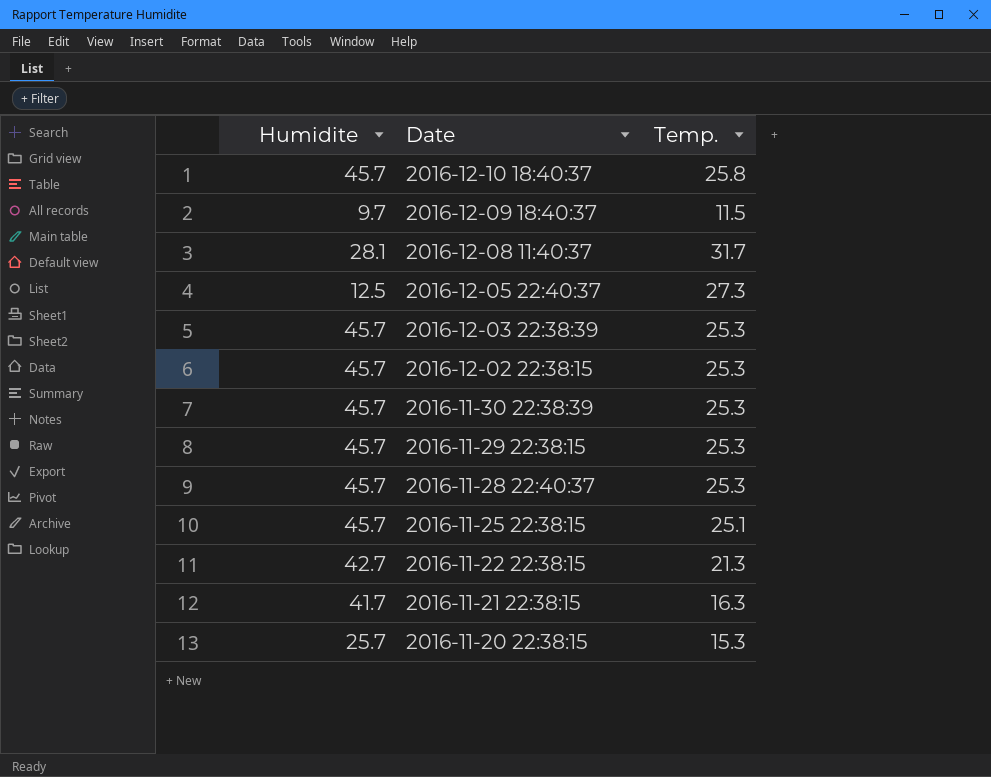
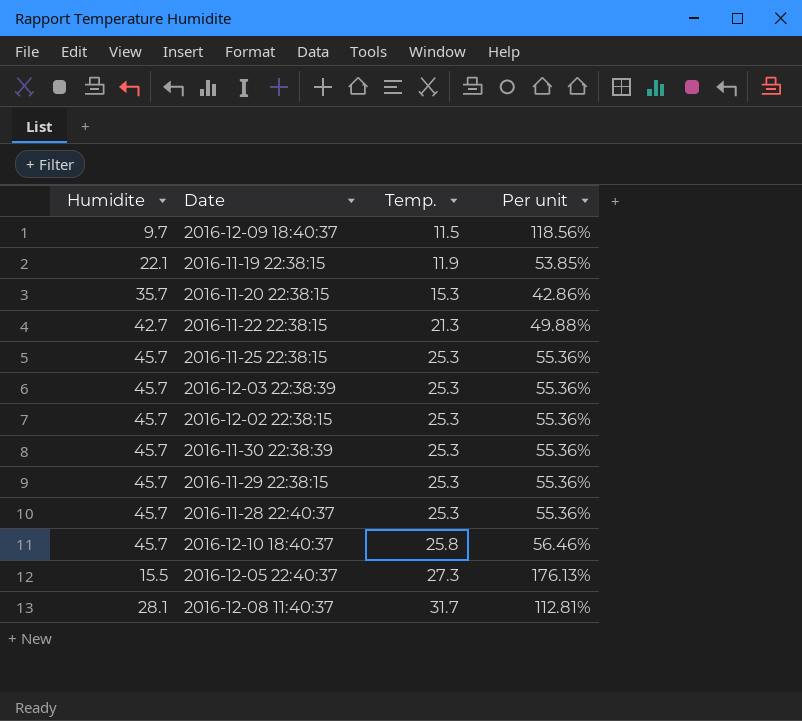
row order: Date descending -> Temp. ascending
column Per unit | formula: none -> [Temp.] / [Humidite]
row 2016-11-21 22:38:15: 41.7 | 16.3 -> none
row 2016-11-19 22:38:15: none -> 22.1 | 11.9 | 53.85%
2016-11-20 22:38:15 | Humidite: 25.7 -> 35.7
2016-11-25 22:38:15 | Temp.: 25.1 -> 25.3
2016-12-05 22:40:37 | Humidite: 12.5 -> 15.5

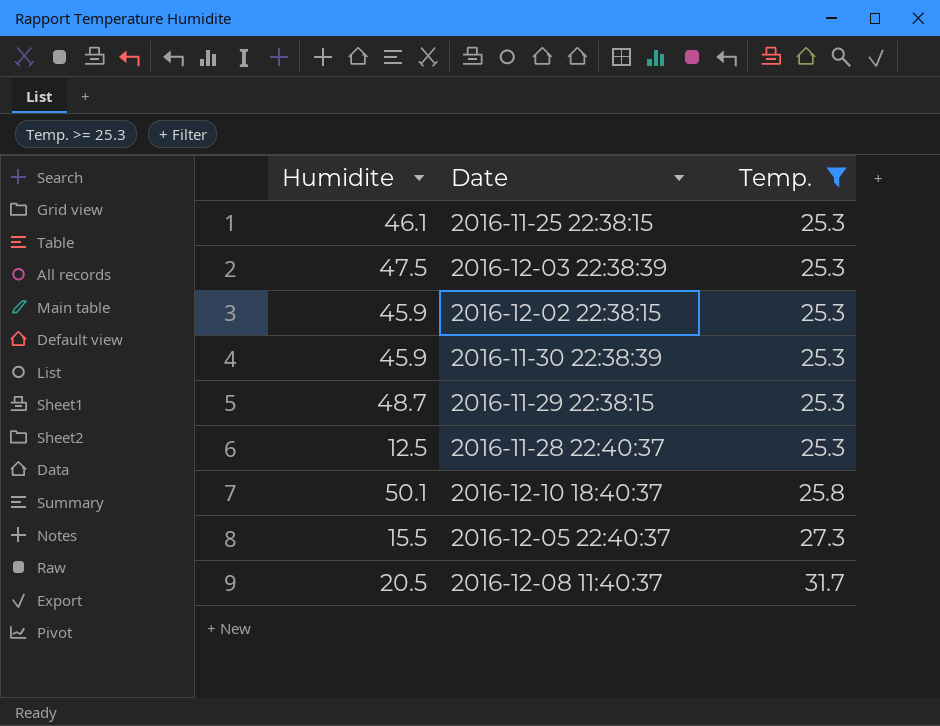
filter: none -> Temp. >= 25.3
column Per unit | formula: [Temp.] / [Humidite] -> none
2016-11-25 22:38:15 | Humidite: 45.7 -> 46.1
2016-12-03 22:38:39 | Humidite: 45.7 -> 47.5
2016-12-02 22:38:15 | Humidite: 45.7 -> 45.9
2016-11-30 22:38:39 | Humidite: 45.7 -> 45.9
2016-11-29 22:38:15 | Humidite: 45.7 -> 48.7
2016-11-28 22:40:37 | Humidite: 45.7 -> 12.5
2016-12-10 18:40:37 | Humidite: 45.7 -> 50.1
2016-12-08 11:40:37 | Humidite: 28.1 -> 20.5

